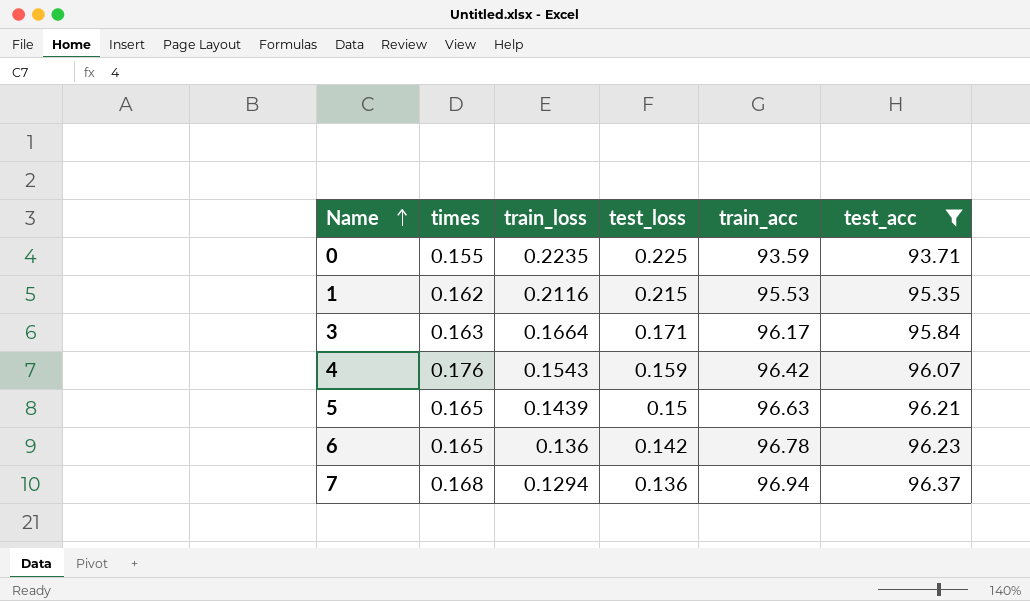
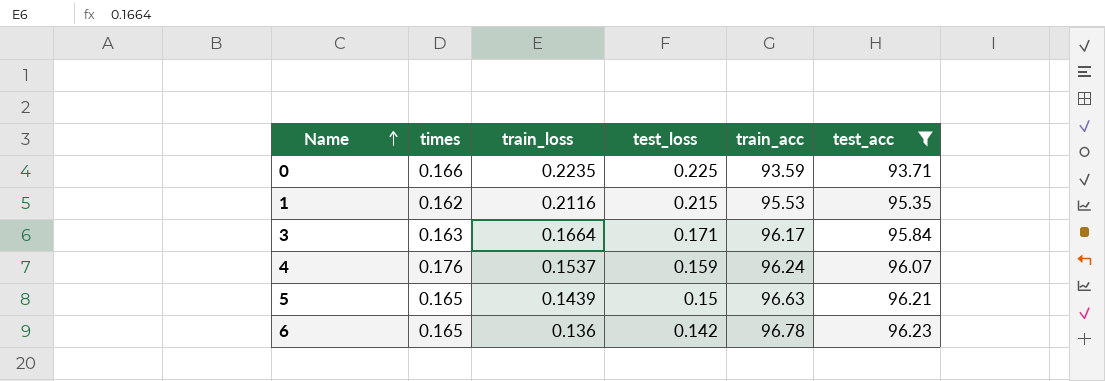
row 7: 0.168 | 0.1294 | 0.136 | 96.94 | 96.37 -> none
0 | times: 0.155 -> 0.166
4 | train_loss: 0.1543 -> 0.1537
4 | train_acc: 96.42 -> 96.24

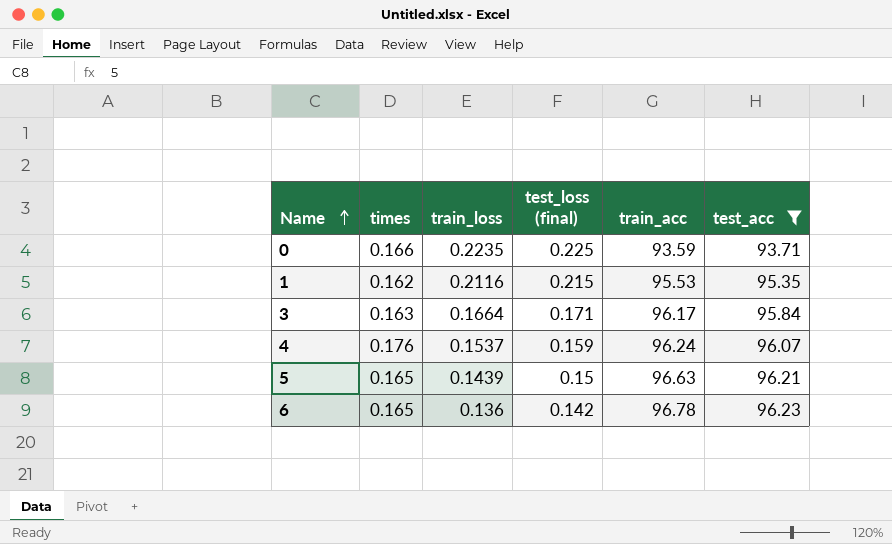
column name: test_loss -> test_loss (final)

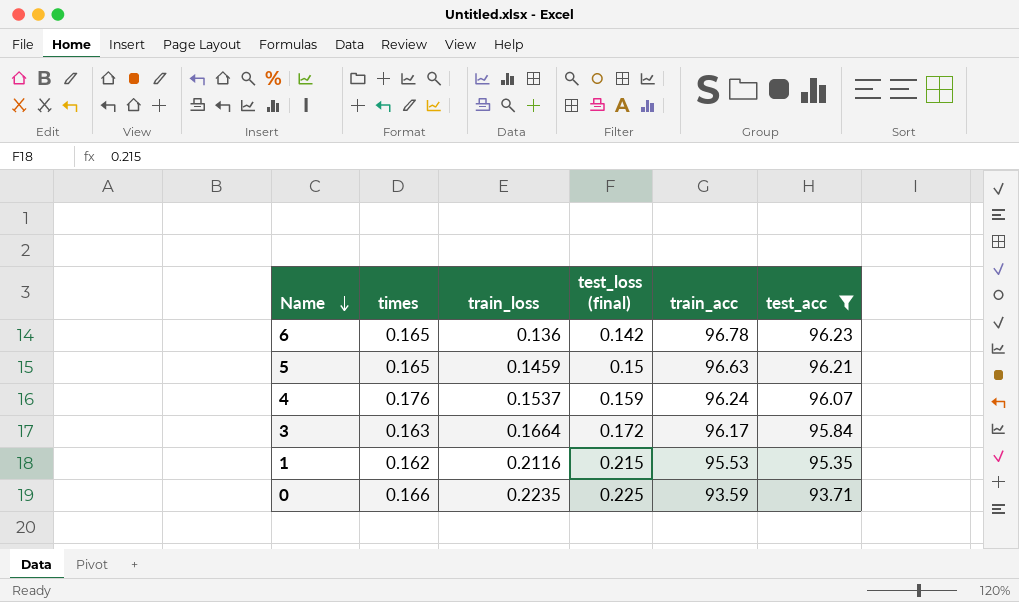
row order: Name ascending -> Name descending
5 | train_loss: 0.1439 -> 0.1459
3 | test_loss (final): 0.171 -> 0.172

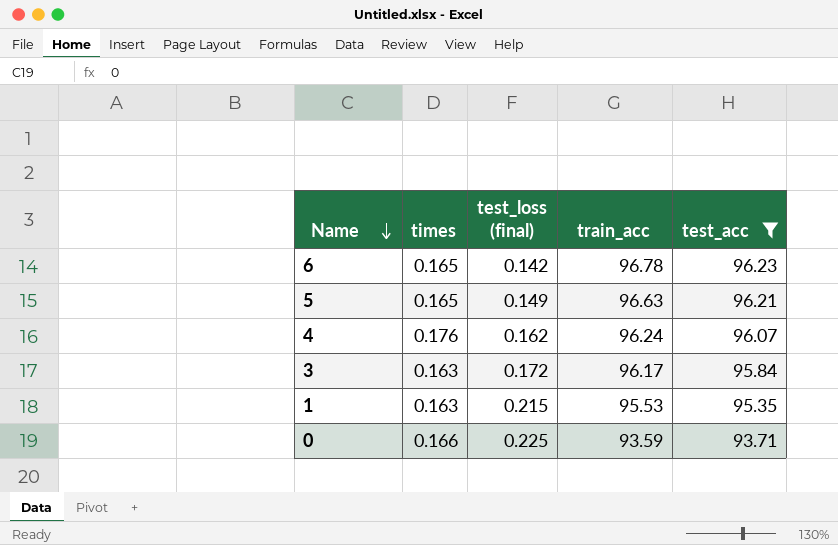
column train_loss | position: 3 -> none
5 | test_loss (final): 0.15 -> 0.149
4 | test_loss (final): 0.159 -> 0.162
1 | times: 0.162 -> 0.163

